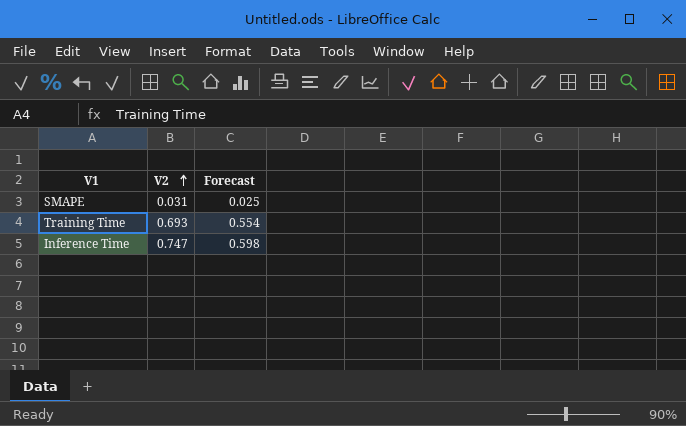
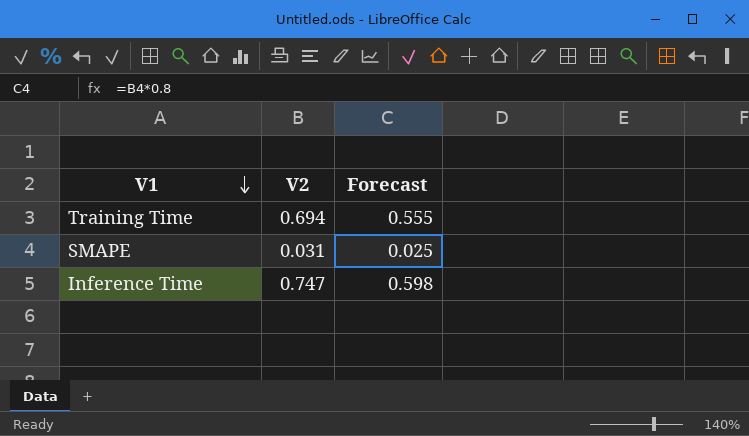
row order: V2 ascending -> V1 descending
Training Time | V2: 0.693 -> 0.694
Training Time | Forecast: 0.554 -> 0.555

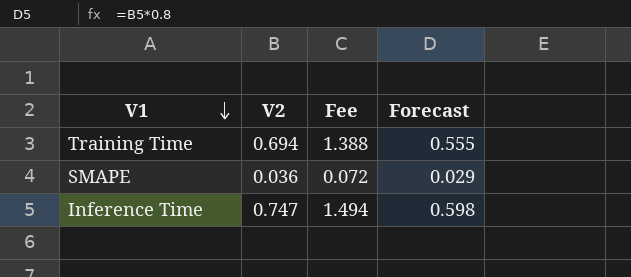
column Fee | formula: none -> [V2] * 2
SMAPE | V2: 0.031 -> 0.036
SMAPE | Forecast: 0.025 -> 0.029

